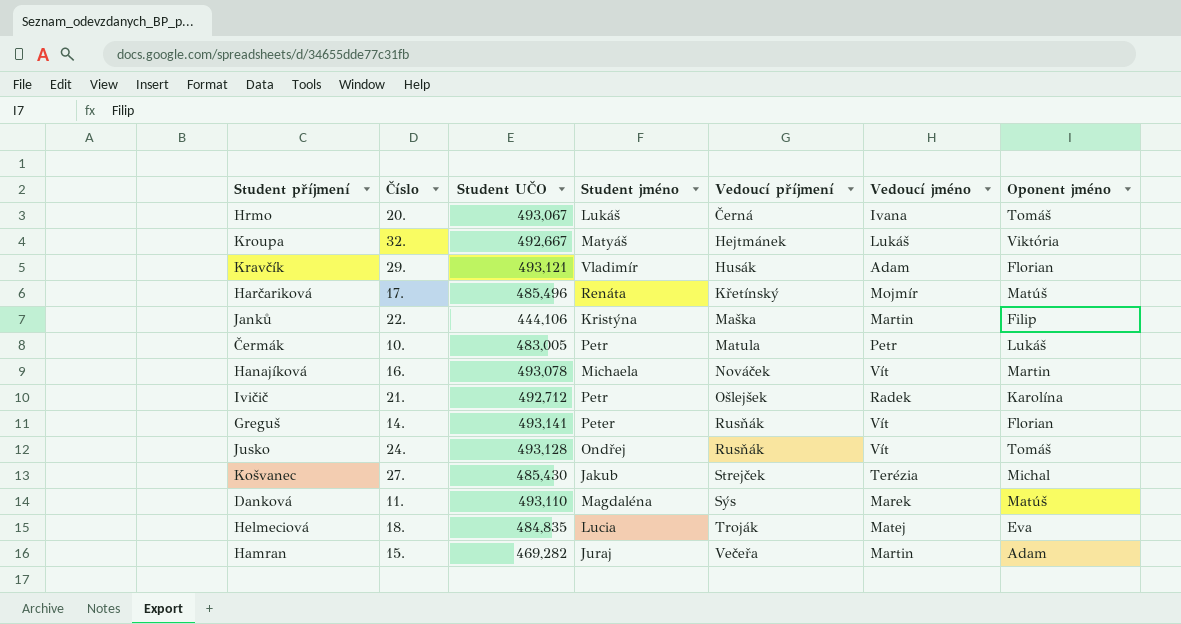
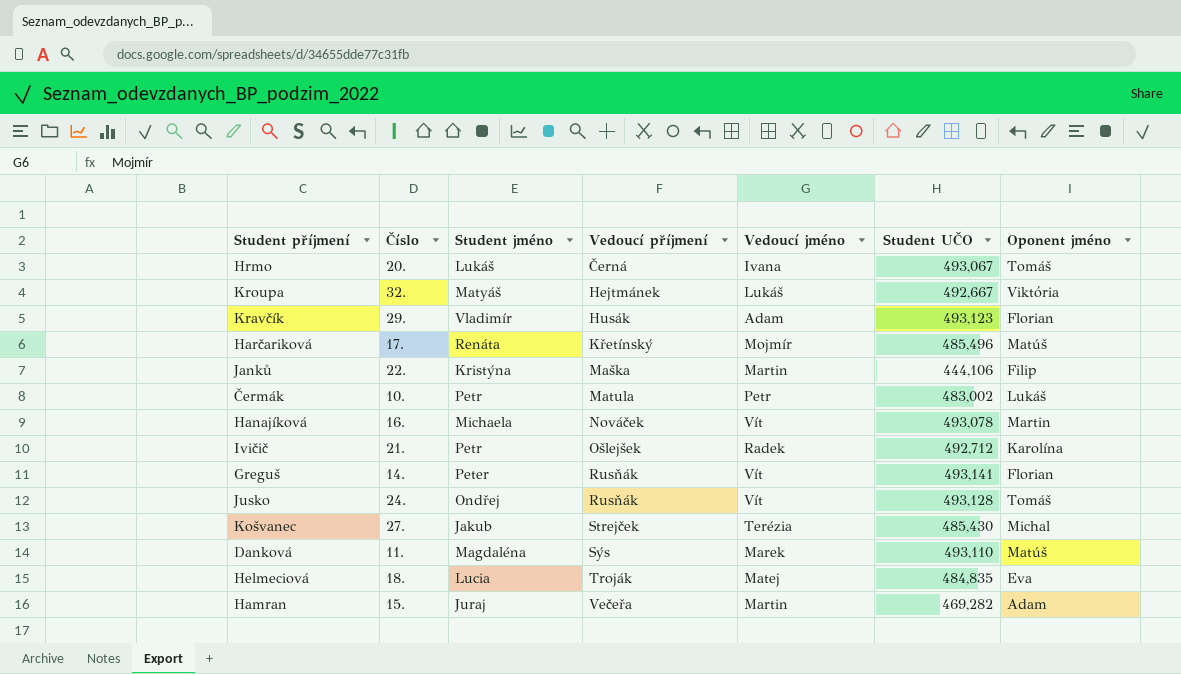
column Student UČO | position: 3 -> 6
Kravčík | Student UČO: 493,121 -> 493,123
Čermák | Student UČO: 483,005 -> 483,002

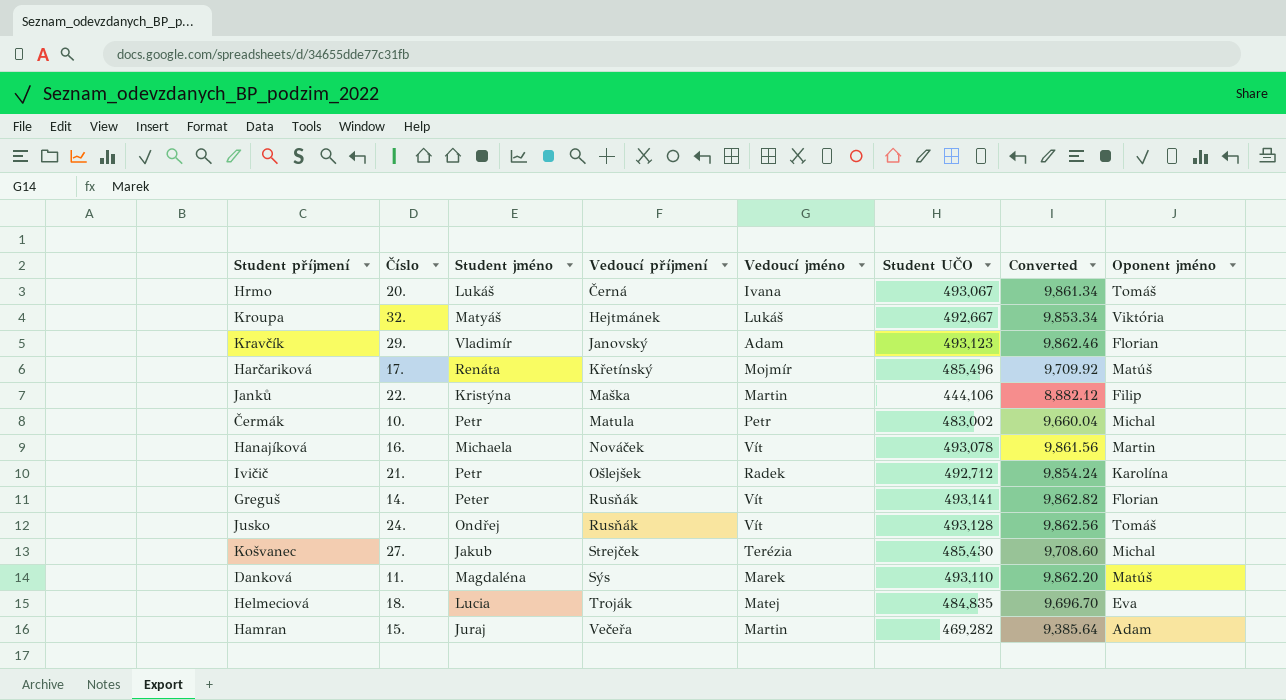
column Converted | formula: none -> [Student UČO] * 0.02
Kravčík | Vedoucí příjmení: Husák -> Janovský
Čermák | Oponent jméno: Lukáš -> Michal

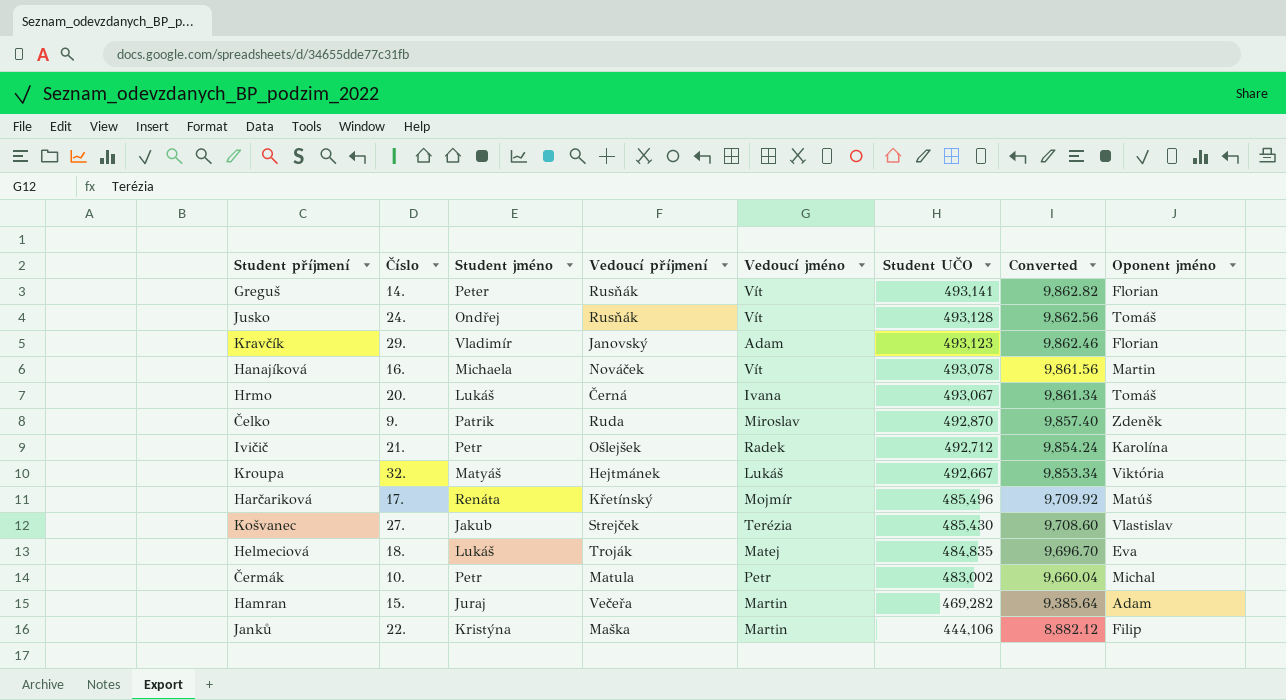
row order: Vedoucí příjmení ascending -> Student UČO descending
row Danková: 11. | Magdaléna | Sýs | Marek | 493,110 | 9,862.20 | Matúš -> none
row Čelko: none -> 9. | Patrik | Ruda | Miroslav | 492,870 | 9,857.40 | Zdeněk
Košvanec | Oponent jméno: Michal -> Vlastislav
Helmeciová | Student jméno: Lucia -> Lukáš

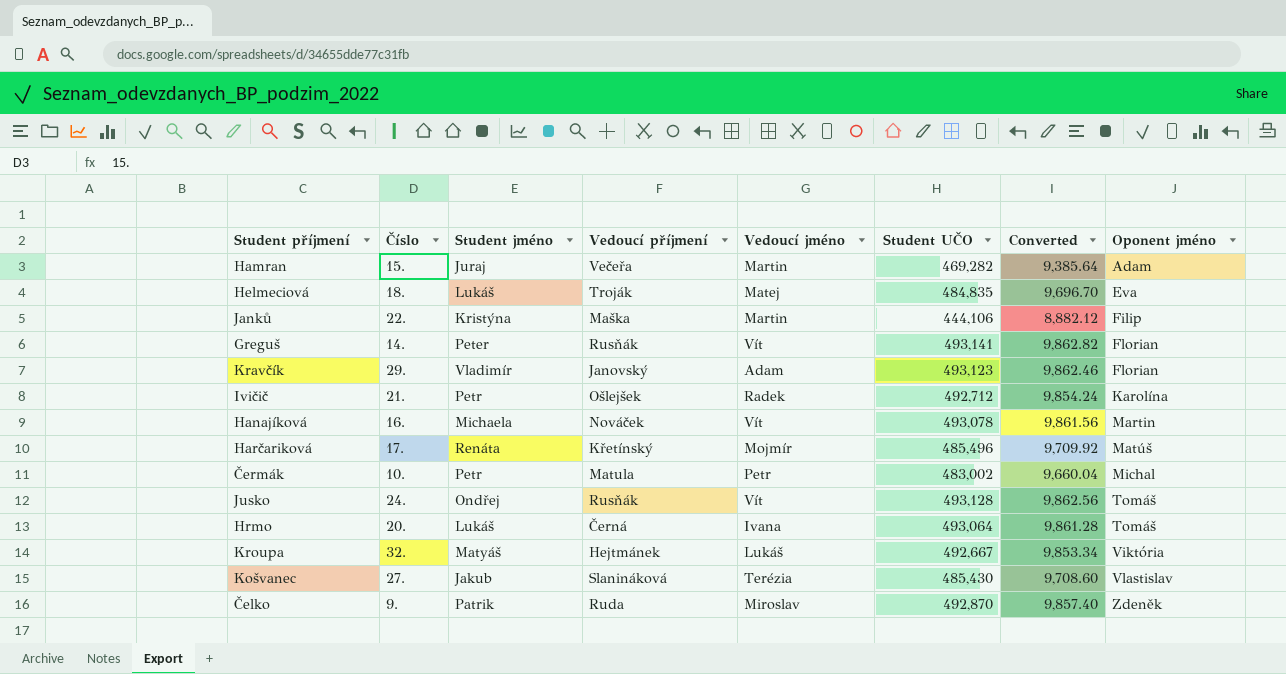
row order: Student UČO descending -> Oponent jméno ascending
Hrmo | Student UČO: 493,067 -> 493,064
Hrmo | Converted: 9,861.34 -> 9,861.28
Košvanec | Vedoucí příjmení: Strejček -> Slanináková

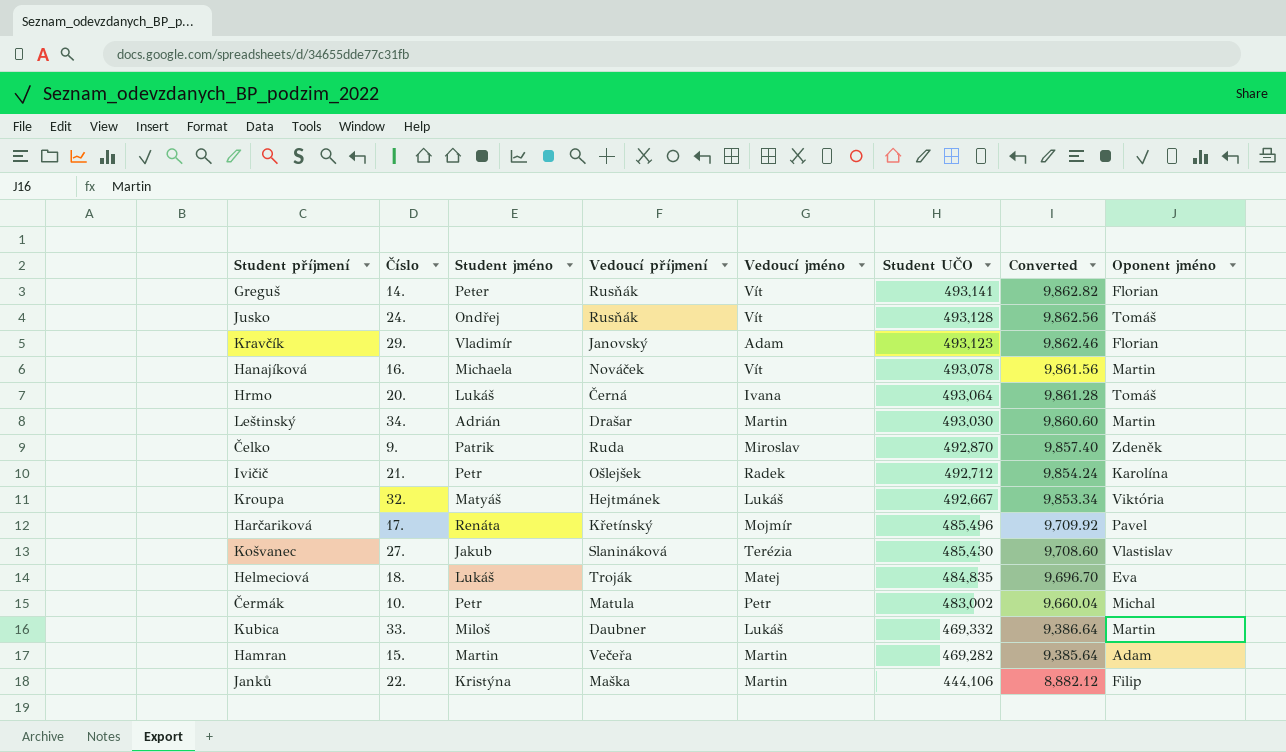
row order: Oponent jméno ascending -> Student UČO descending
row Leštinský: none -> 34. | Adrián | Drašar | Martin | 493,030 | 9,860.60 | Martin
Harčariková | Oponent jméno: Matúš -> Pavel
row Kubica: none -> 33. | Miloš | Daubner | Lukáš | 469,332 | 9,386.64 | Martin
Hamran | Student jméno: Juraj -> Martin

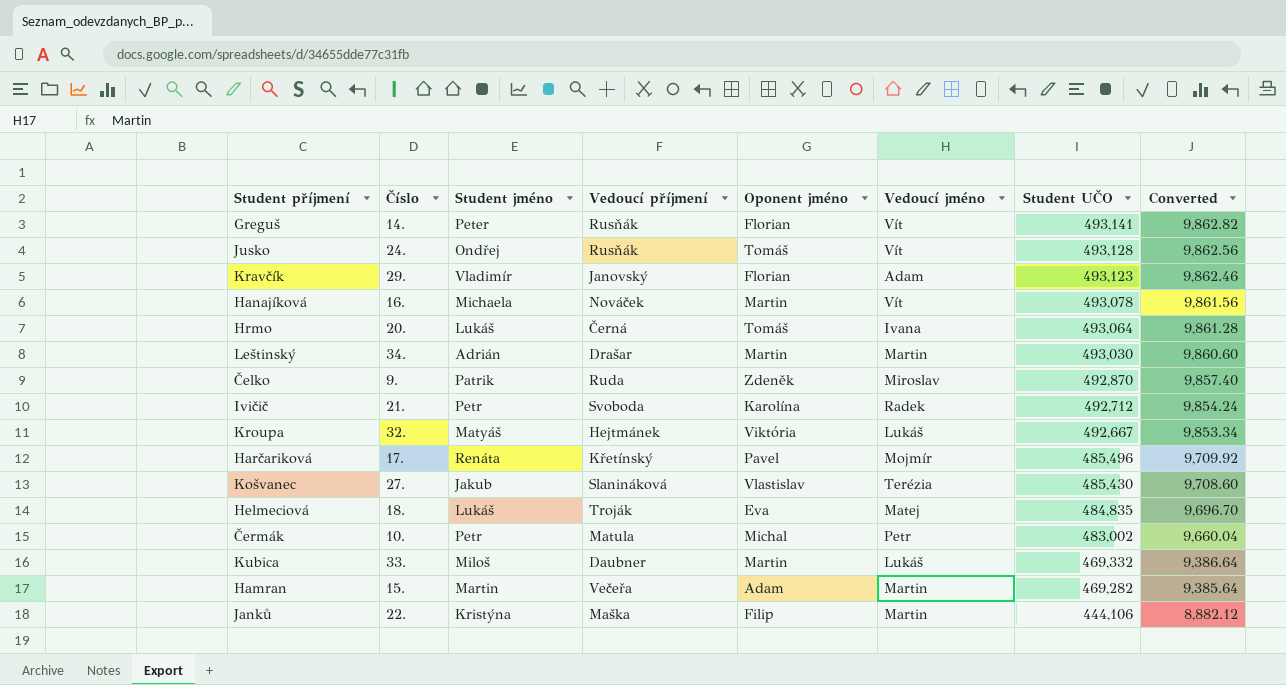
column Oponent jméno | position: 8 -> 5
Ivičič | Vedoucí příjmení: Ošlejšek -> Svoboda

